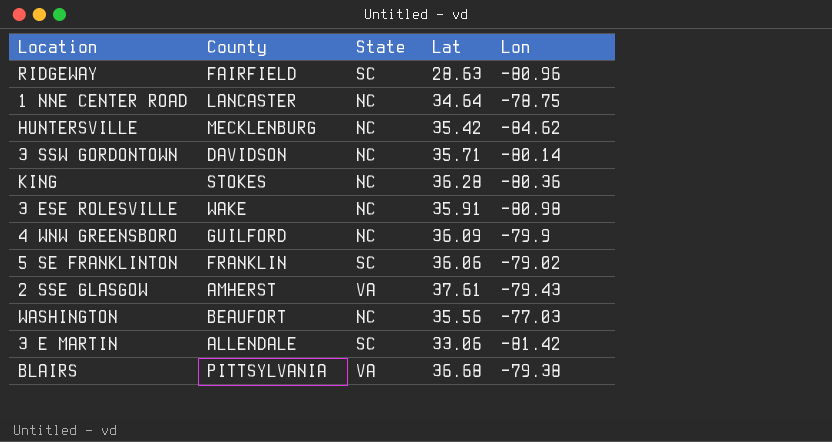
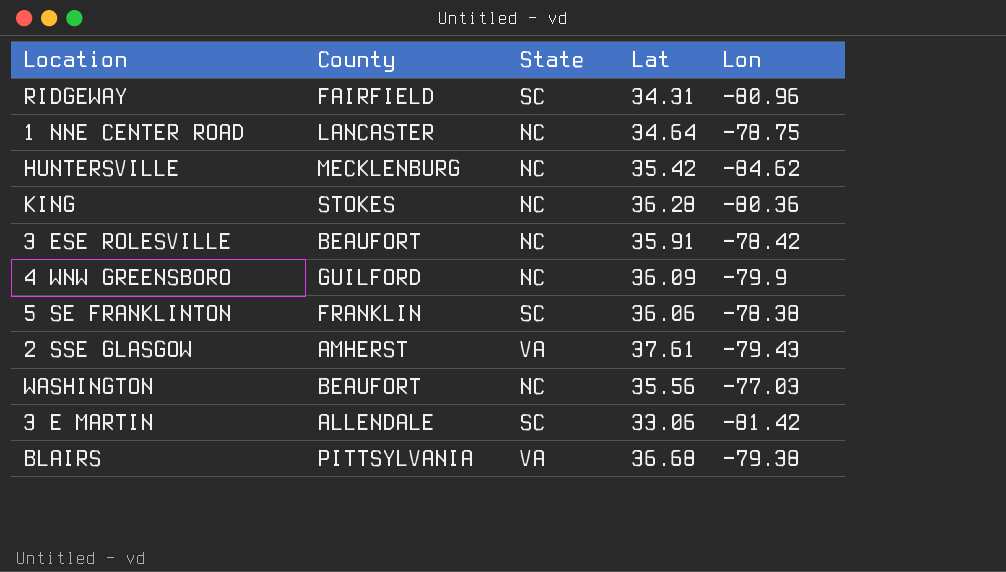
row 3 SSW GORDONTOWN: DAVIDSON | NC | 35.71 | -80.14 -> none
RIDGEWAY | Lat: 28.63 -> 34.31
3 ESE ROLESVILLE | County: WAKE -> BEAUFORT
3 ESE ROLESVILLE | Lon: -80.98 -> -78.42
5 SE FRANKLINTON | Lon: -79.02 -> -78.38

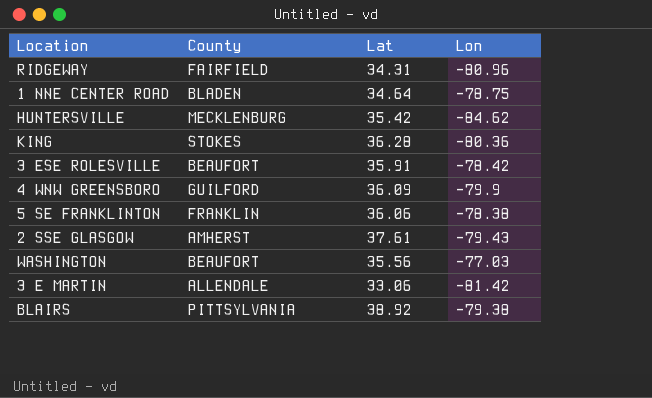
column State | position: 3 -> none
1 NNE CENTER ROAD | County: LANCASTER -> BLADEN
BLAIRS | Lat: 36.68 -> 38.92

